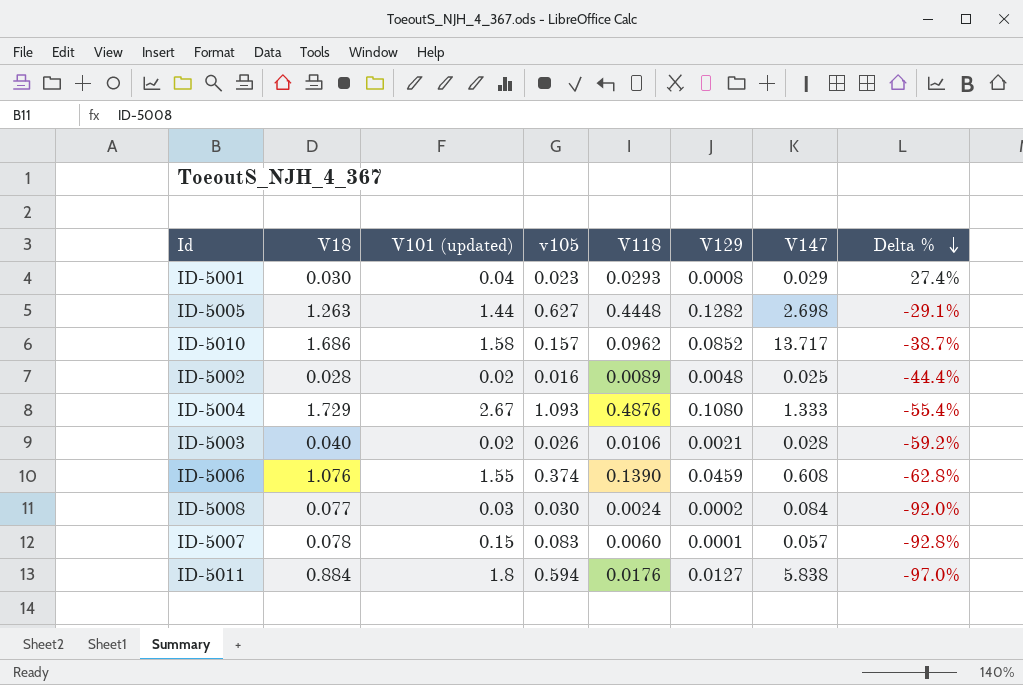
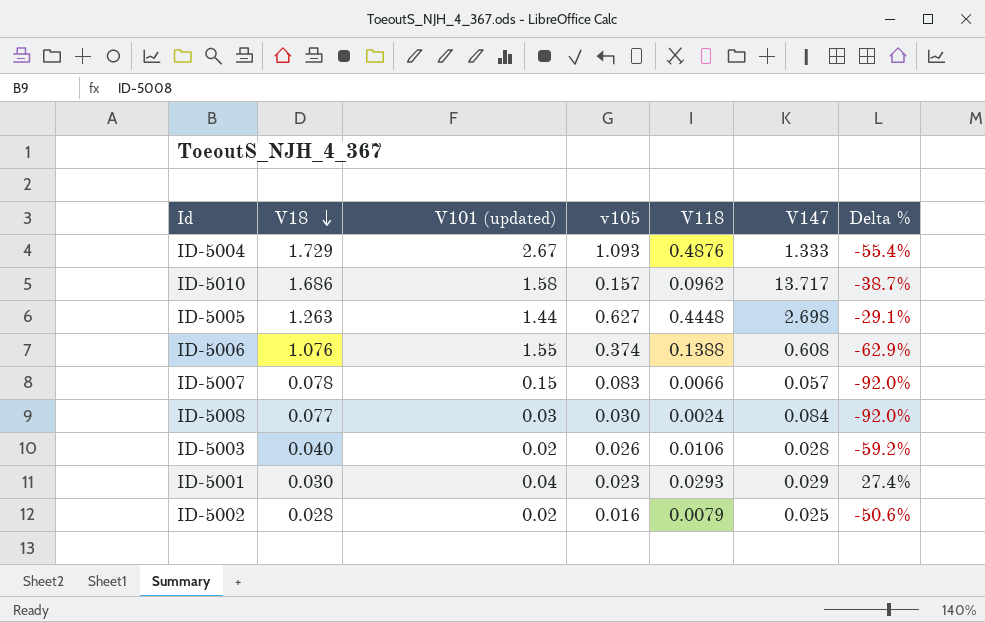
row order: Delta % descending -> V18 descending
column V129 | position: 6 -> none
row ID-5011: 0.884 | 1.8 | 0.594 | 0.0176 | 0.0127 | 5.838 | -97.0% -> none
ID-5006 | V118: 0.1390 -> 0.1388
ID-5006 | Delta %: -62.8% -> -62.9%
ID-5007 | V118: 0.0060 -> 0.0066
ID-5007 | Delta %: -92.8% -> -92.0%
ID-5002 | V118: 0.0089 -> 0.0079
ID-5002 | Delta %: -44.4% -> -50.6%

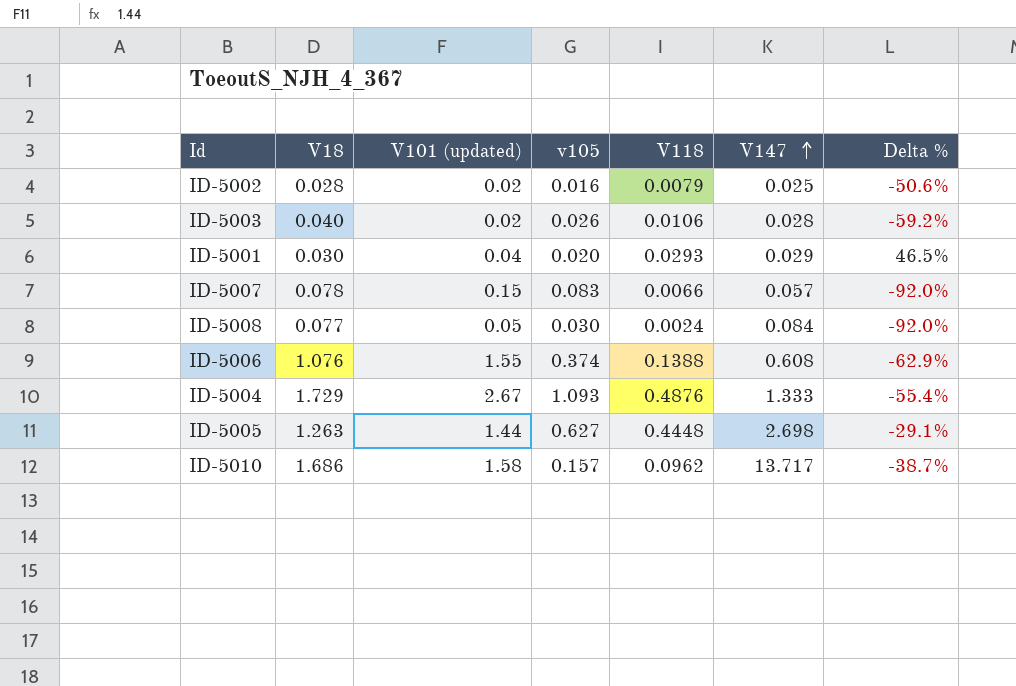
row order: V18 descending -> V147 ascending
ID-5001 | v105: 0.023 -> 0.020
ID-5001 | Delta %: 27.4% -> 46.5%
ID-5008 | V101 (updated): 0.03 -> 0.05

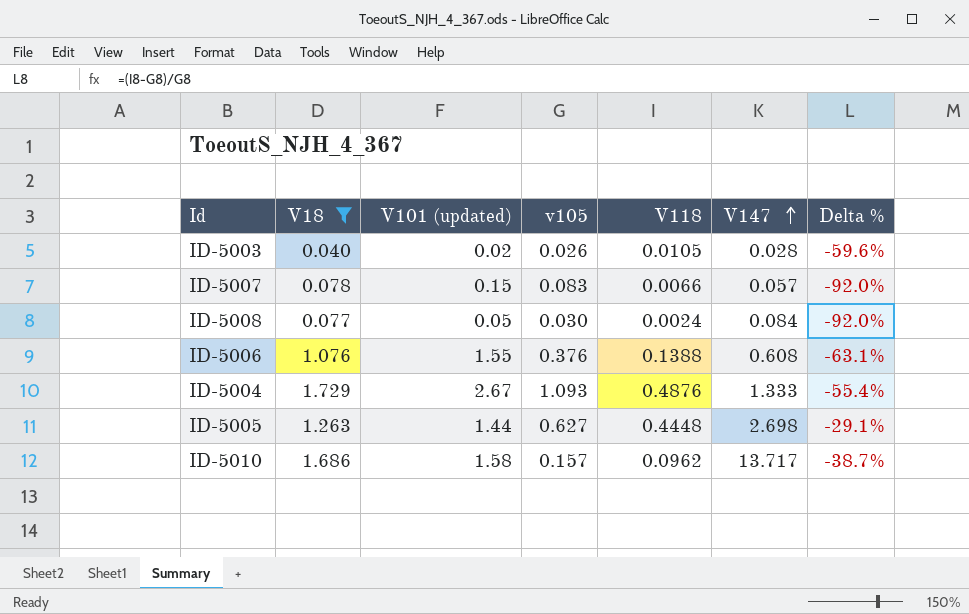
filter: none -> V18 >= 0.040
ID-5003 | V118: 0.0106 -> 0.0105
ID-5003 | Delta %: -59.2% -> -59.6%
ID-5006 | v105: 0.374 -> 0.376
ID-5006 | Delta %: -62.9% -> -63.1%

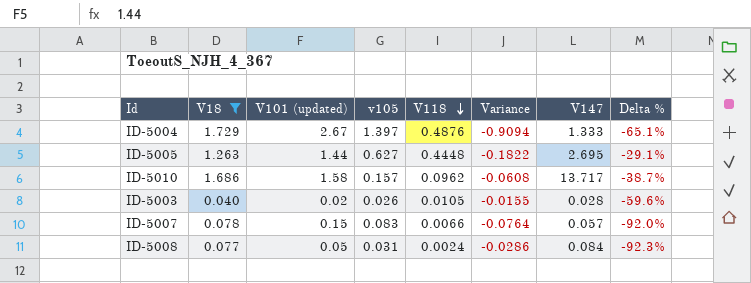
row order: V147 ascending -> V118 descending
column Variance | formula: none -> [V118] - [v105]
row ID-5006: 1.076 | 1.55 | 0.376 | 0.1388 | 0.608 | -63.1% -> none
ID-5004 | v105: 1.093 -> 1.397
ID-5004 | Delta %: -55.4% -> -65.1%
ID-5005 | V147: 2.698 -> 2.695
ID-5008 | v105: 0.030 -> 0.031
ID-5008 | Delta %: -92.0% -> -92.3%

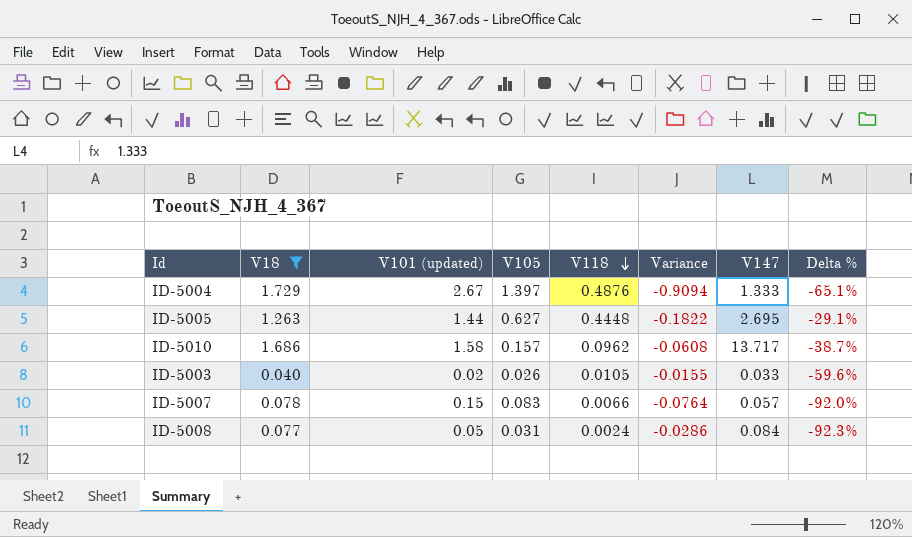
column name: v105 -> V105
ID-5003 | V147: 0.028 -> 0.033

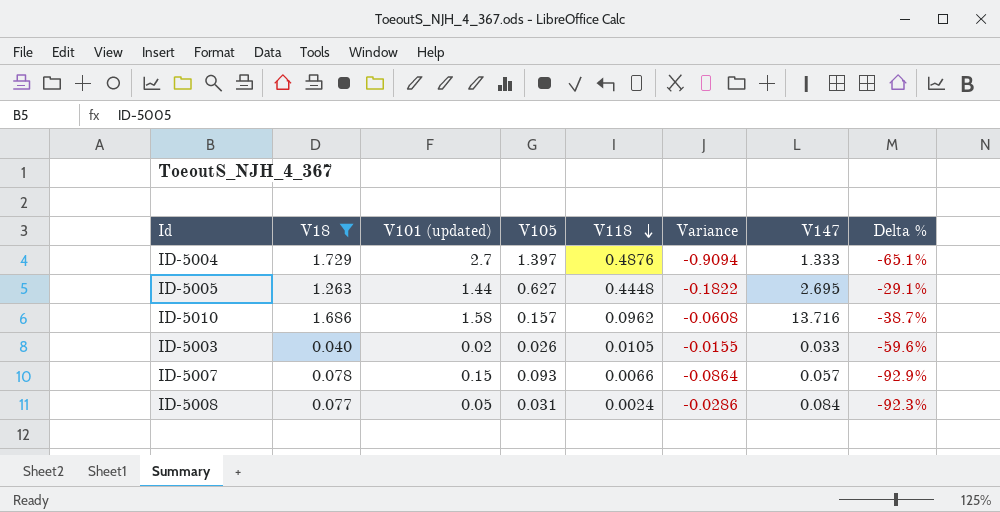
ID-5004 | V101 (updated): 2.67 -> 2.7
ID-5010 | V147: 13.717 -> 13.716
ID-5007 | V105: 0.083 -> 0.093
ID-5007 | Variance: -0.0764 -> -0.0864
ID-5007 | Delta %: -92.0% -> -92.9%

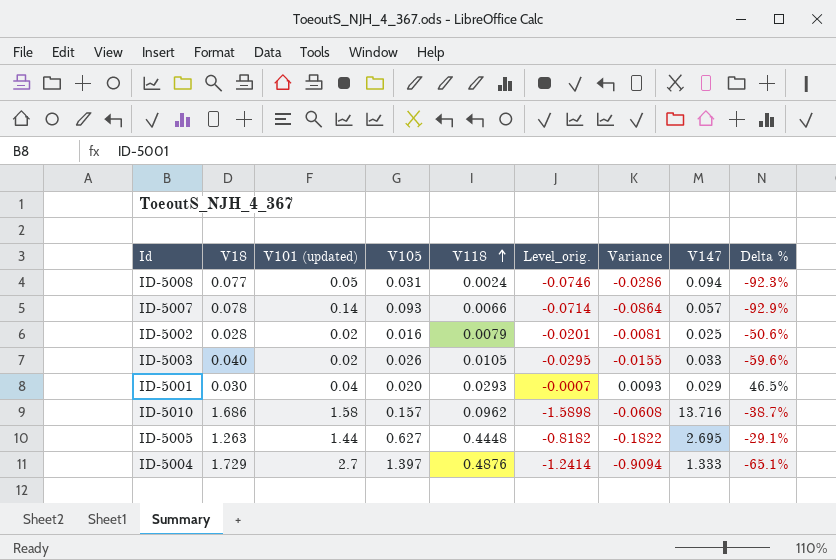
filter: V18 >= 0.040 -> none
row order: V118 descending -> V118 ascending
column Level_orig. | formula: none -> [V118] - [V18]
ID-5008 | V147: 0.084 -> 0.094
ID-5007 | V101 (updated): 0.15 -> 0.14

